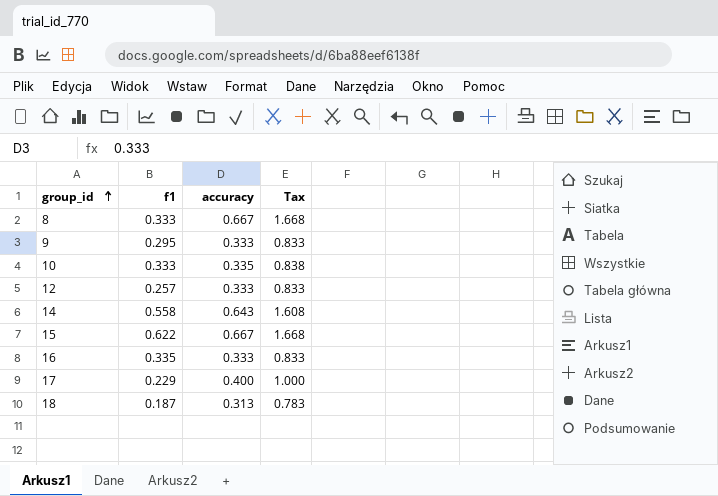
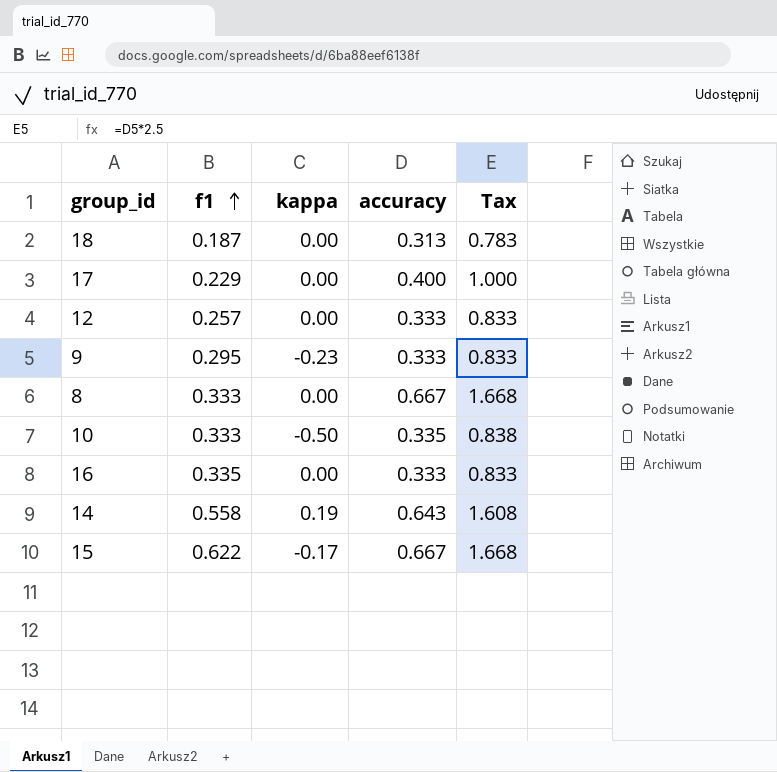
row order: group_id ascending -> f1 ascending
column kappa | position: none -> 3

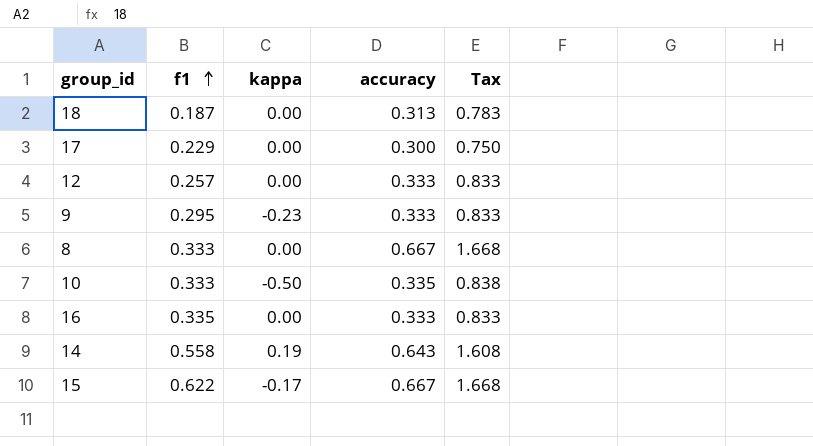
17 | accuracy: 0.400 -> 0.300
17 | Tax: 1.000 -> 0.750

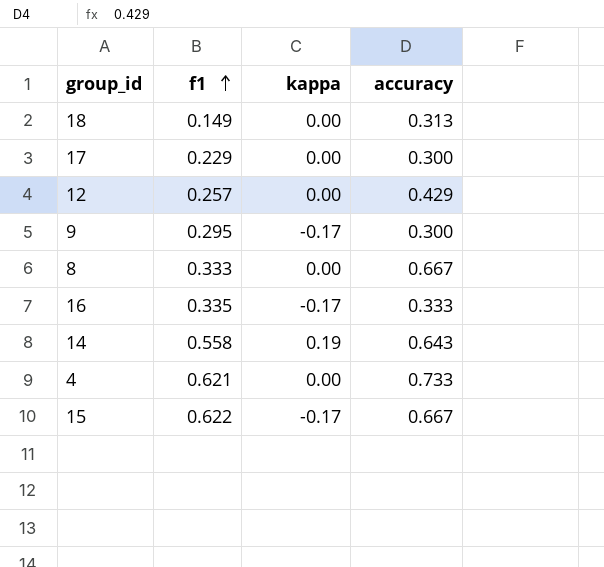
column Tax | formula: [accuracy] * 2.5 -> none
row 10: 0.333 | -0.50 | 0.335 | 0.838 -> none
18 | f1: 0.187 -> 0.149
12 | accuracy: 0.333 -> 0.429
9 | kappa: -0.23 -> -0.17
9 | accuracy: 0.333 -> 0.300
16 | kappa: 0.00 -> -0.17
row 4: none -> 0.621 | 0.00 | 0.733

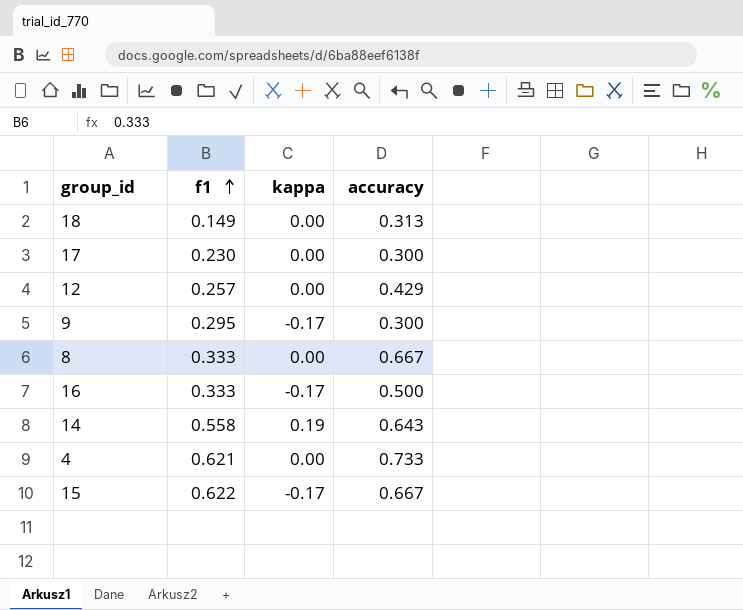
17 | f1: 0.229 -> 0.230
16 | f1: 0.335 -> 0.333
16 | accuracy: 0.333 -> 0.500

